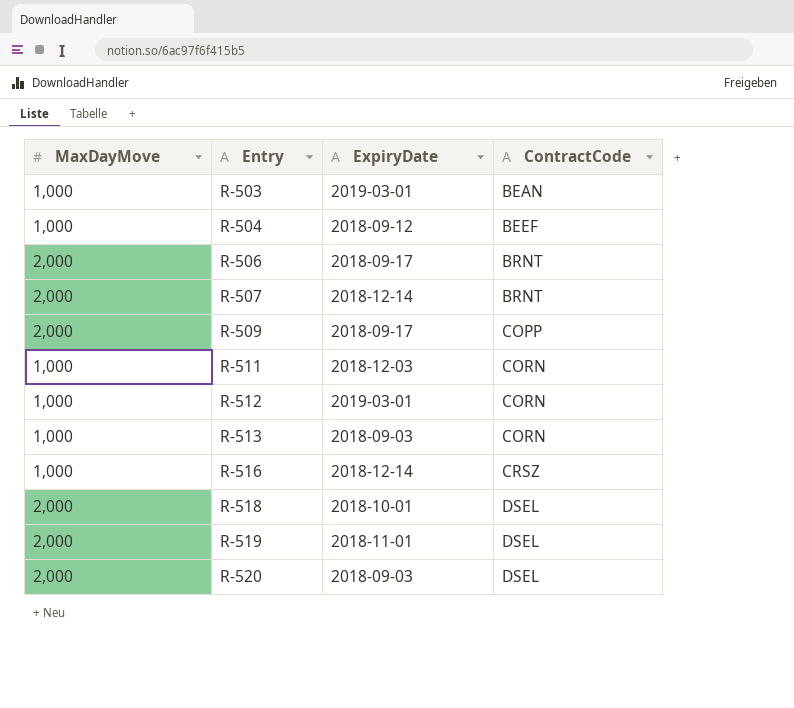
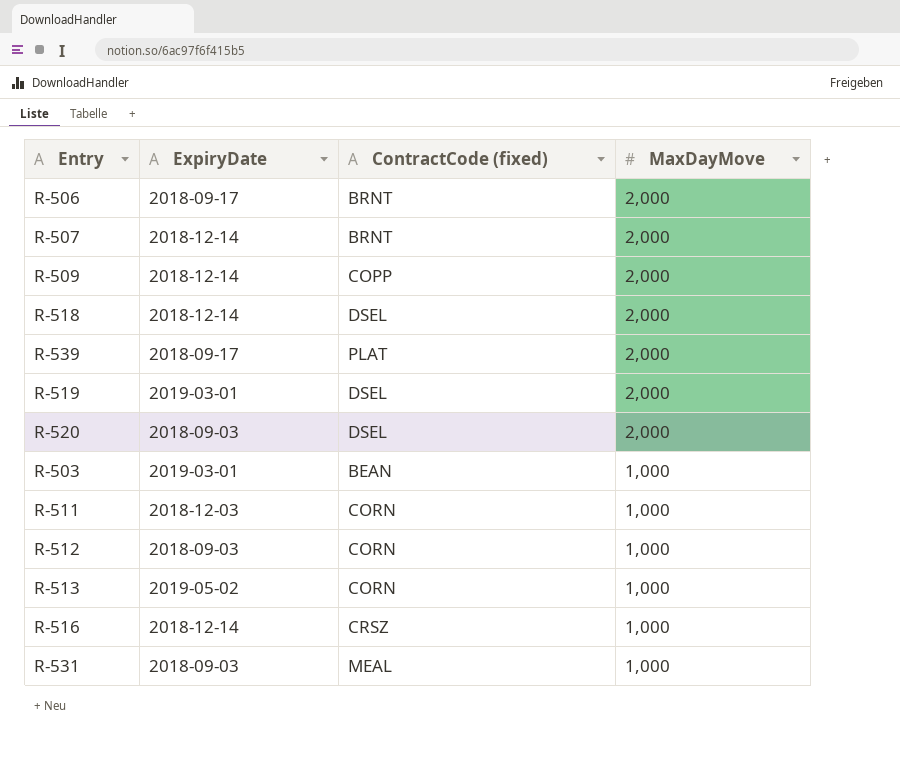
row order: Entry ascending -> MaxDayMove descending
column name: ContractCode -> ContractCode (fixed)
column MaxDayMove | position: 1 -> 4
row R-504: 1,000 | 2018-09-12 | BEEF -> none
R-509 | ExpiryDate: 2018-09-17 -> 2018-12-14
R-518 | ExpiryDate: 2018-10-01 -> 2018-12-14
row R-539: none -> 2018-09-17 | PLAT | 2,000
R-519 | ExpiryDate: 2018-11-01 -> 2019-03-01
R-512 | ExpiryDate: 2019-03-01 -> 2018-09-03
R-513 | ExpiryDate: 2018-09-03 -> 2019-05-02
row R-531: none -> 2018-09-03 | MEAL | 1,000

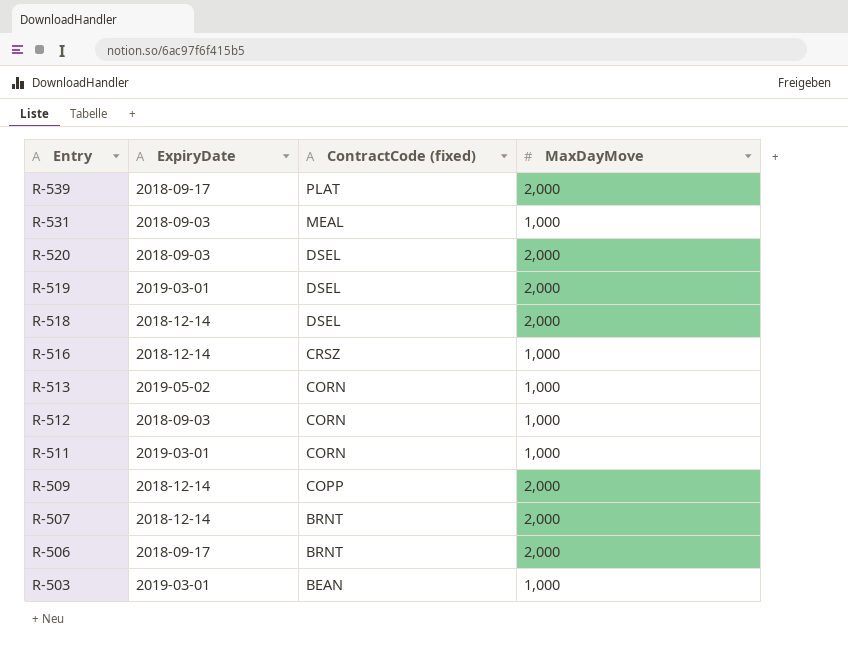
row order: MaxDayMove descending -> Entry descending
R-511 | ExpiryDate: 2018-12-03 -> 2019-03-01

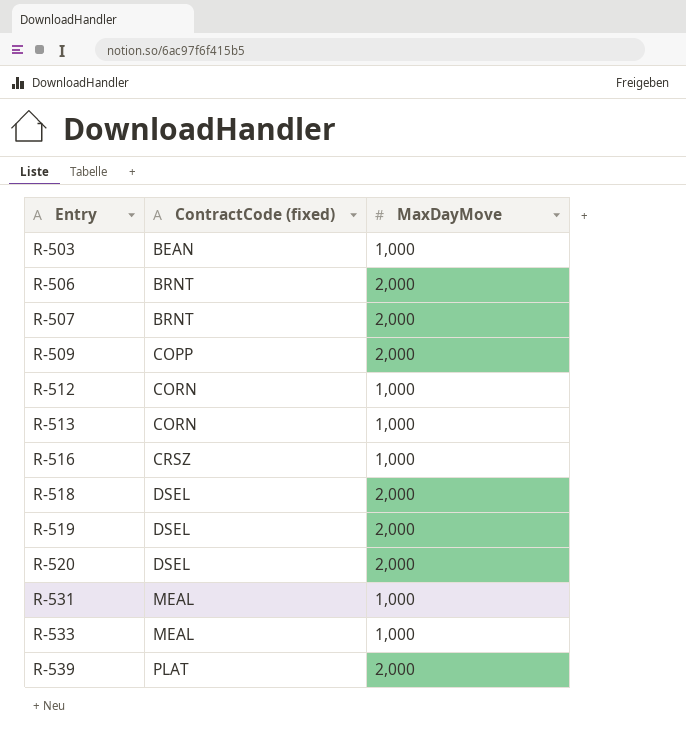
row order: Entry descending -> Entry ascending
column ExpiryDate | position: 2 -> none
row R-511: 2019-03-01 | CORN | 1,000 -> none
row R-533: none -> MEAL | 1,000

